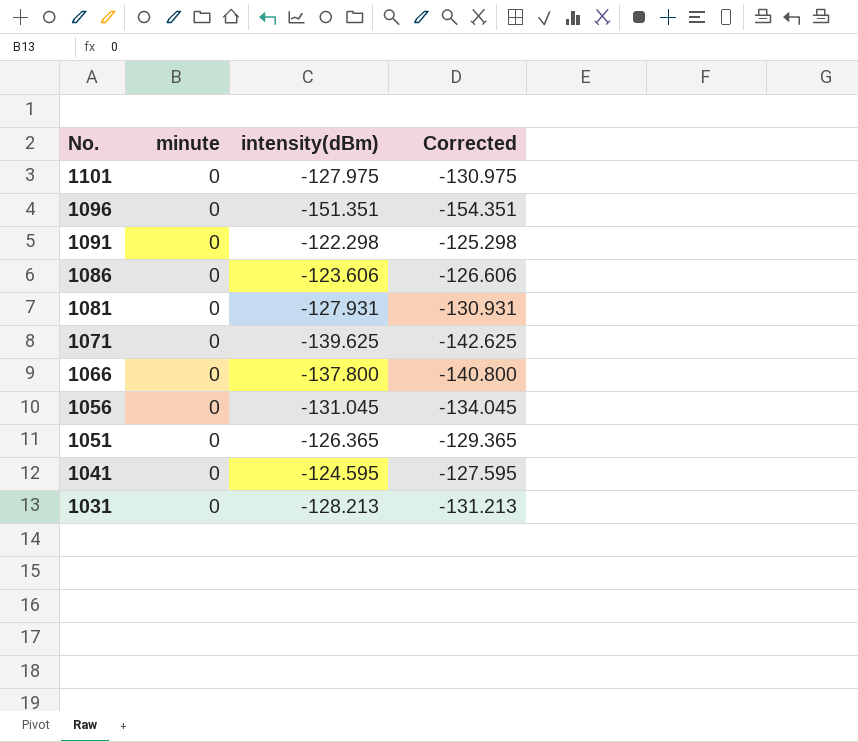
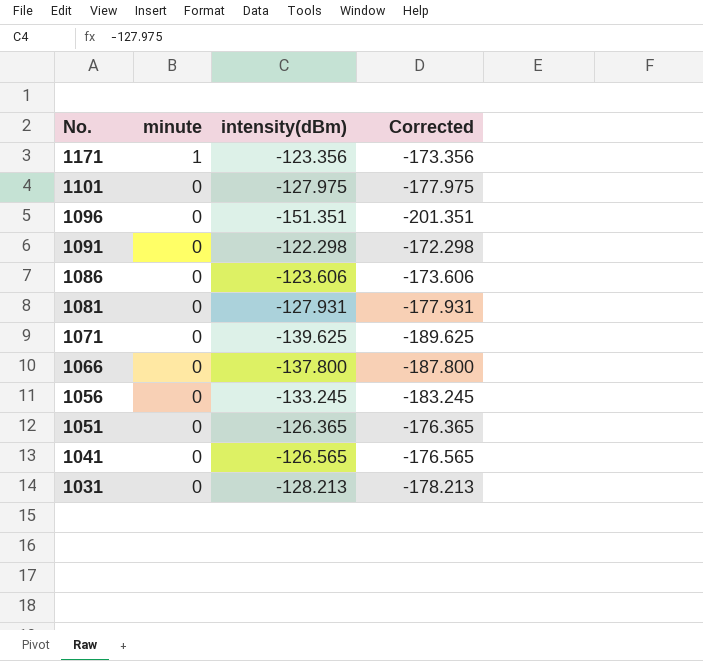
column Corrected | formula: [intensity(dBm)] - 3 -> [intensity(dBm)] - 50
row 1171: none -> 1 | -123.356 | -173.356
1056 | intensity(dBm): -131.045 -> -133.245
1041 | intensity(dBm): -124.595 -> -126.565

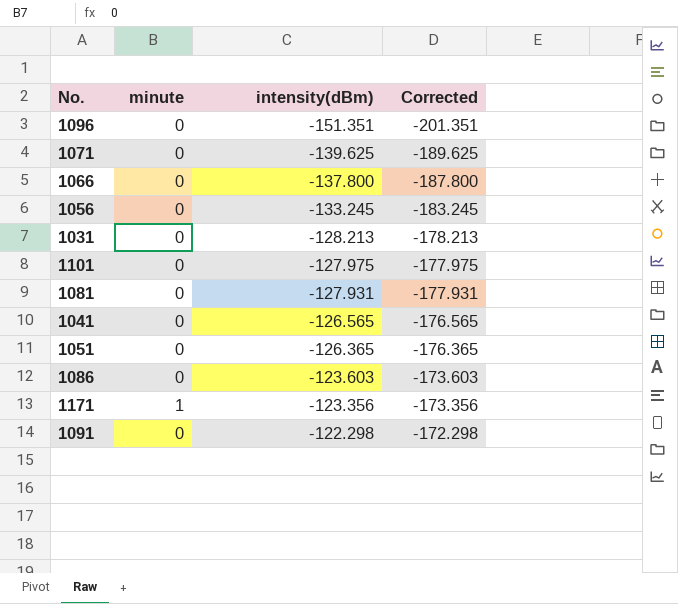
row order: No. descending -> intensity(dBm) ascending
1086 | intensity(dBm): -123.606 -> -123.603
1086 | Corrected: -173.606 -> -173.603

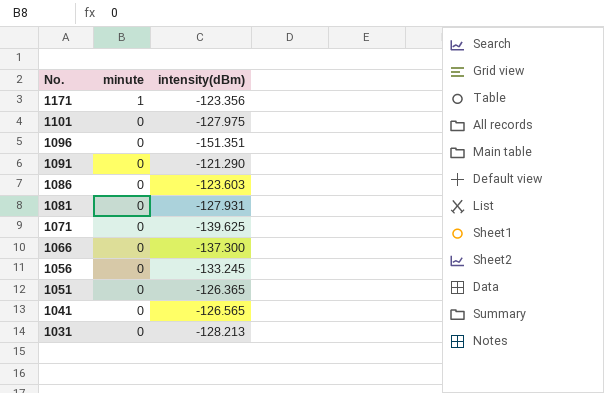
row order: intensity(dBm) ascending -> No. descending
column Corrected | formula: [intensity(dBm)] - 50 -> none
1091 | intensity(dBm): -122.298 -> -121.290
1066 | intensity(dBm): -137.800 -> -137.300

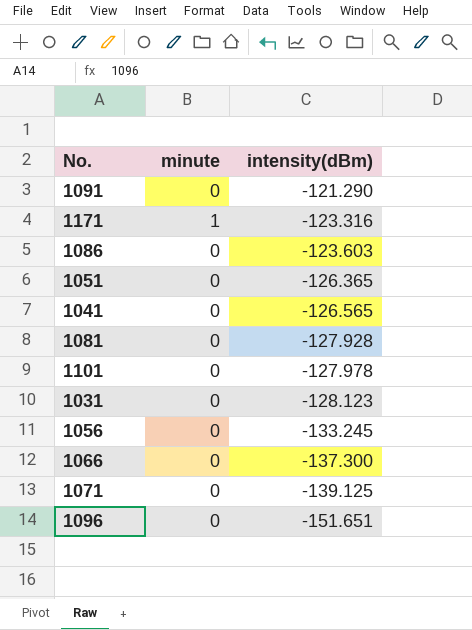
row order: No. descending -> intensity(dBm) descending
1171 | intensity(dBm): -123.356 -> -123.316
1081 | intensity(dBm): -127.931 -> -127.928
1101 | intensity(dBm): -127.975 -> -127.978
1031 | intensity(dBm): -128.213 -> -128.123
1071 | intensity(dBm): -139.625 -> -139.125
1096 | intensity(dBm): -151.351 -> -151.651

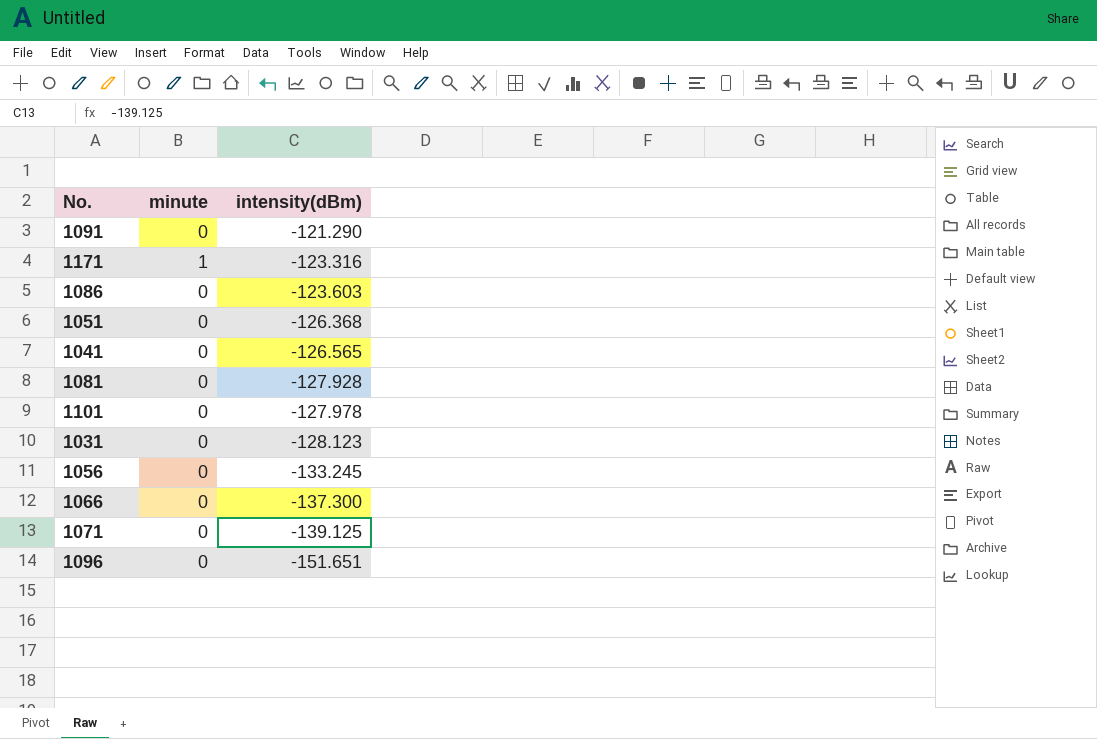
1051 | intensity(dBm): -126.365 -> -126.368

